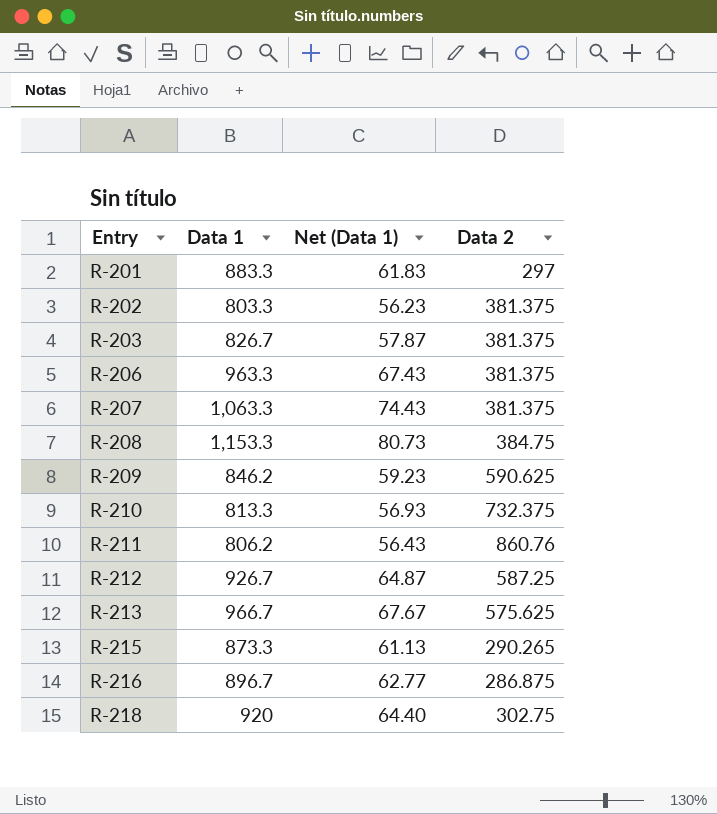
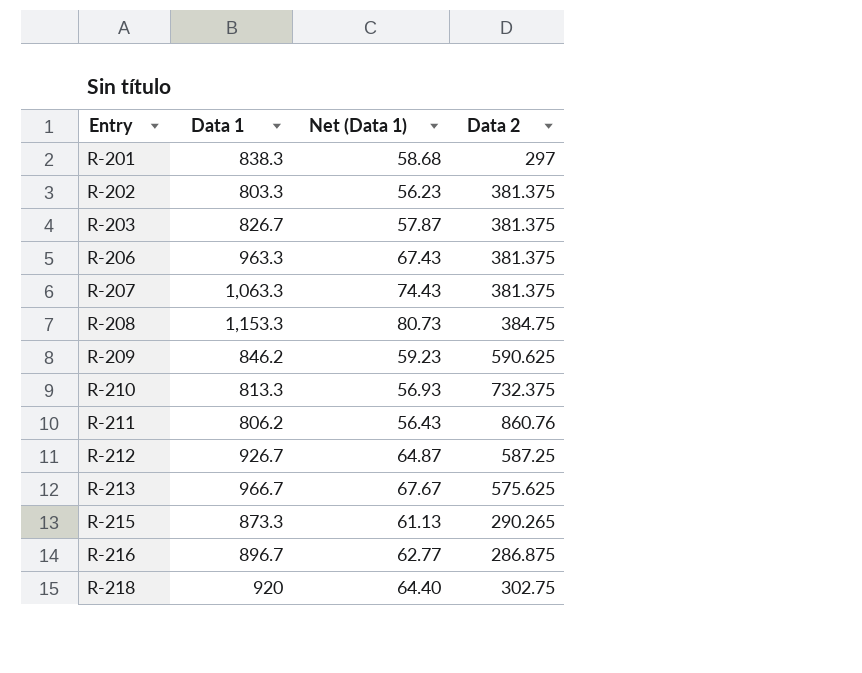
R-201 | Data 1: 883.3 -> 838.3
R-201 | Net (Data 1): 61.83 -> 58.68

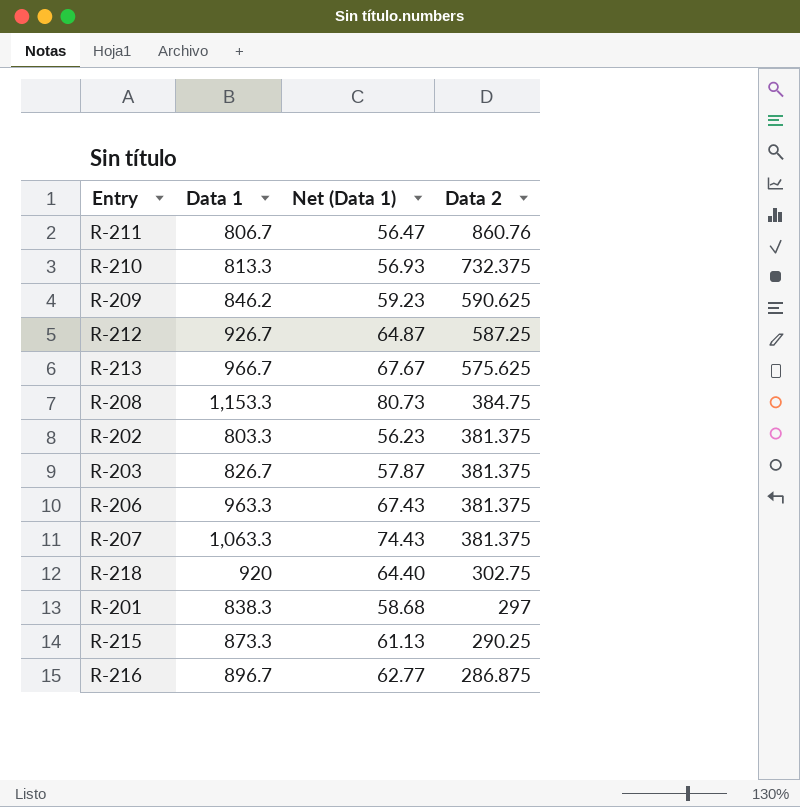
row order: Entry ascending -> Data 2 descending
R-211 | Data 1: 806.2 -> 806.7
R-211 | Net (Data 1): 56.43 -> 56.47
R-215 | Data 2: 290.265 -> 290.25

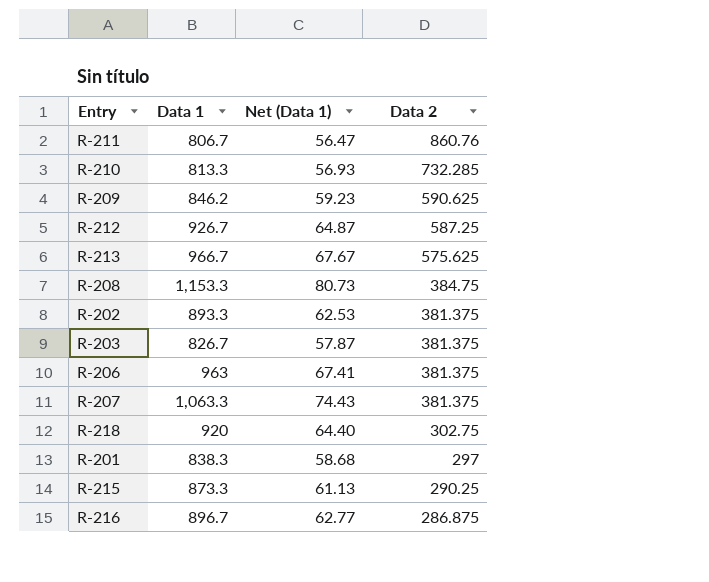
R-210 | Data 2: 732.375 -> 732.285
R-202 | Data 1: 803.3 -> 893.3
R-202 | Net (Data 1): 56.23 -> 62.53
R-206 | Data 1: 963.3 -> 963
R-206 | Net (Data 1): 67.43 -> 67.41

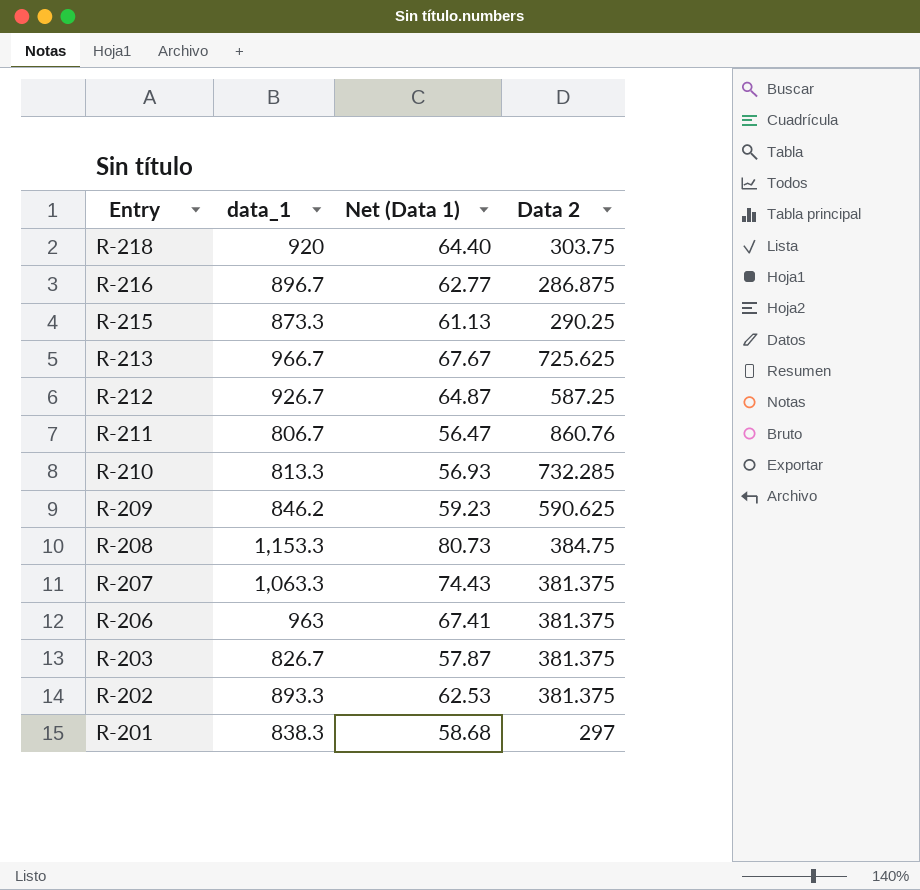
row order: Data 2 descending -> Entry descending
column name: Data 1 -> data_1
R-218 | Data 2: 302.75 -> 303.75
R-213 | Data 2: 575.625 -> 725.625

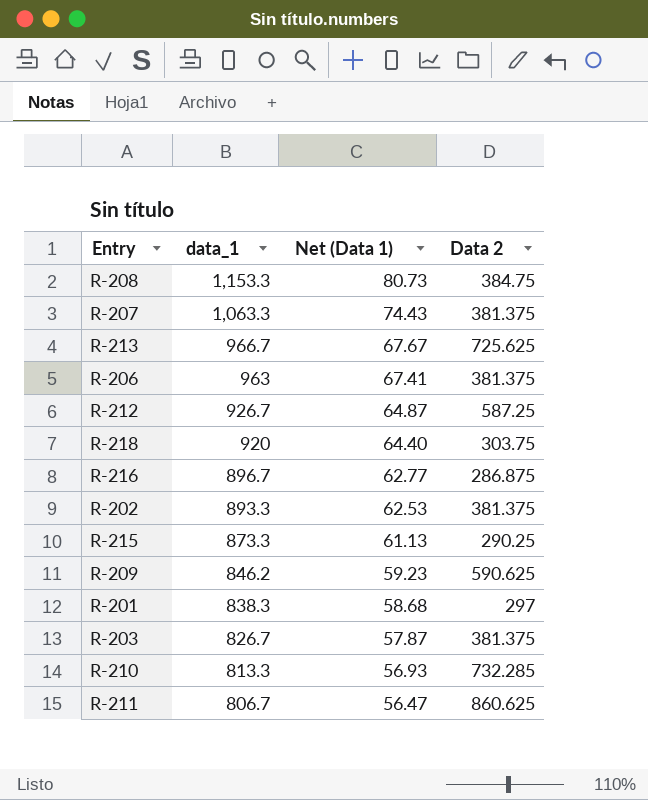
row order: Entry descending -> data_1 descending
R-211 | Data 2: 860.76 -> 860.625

